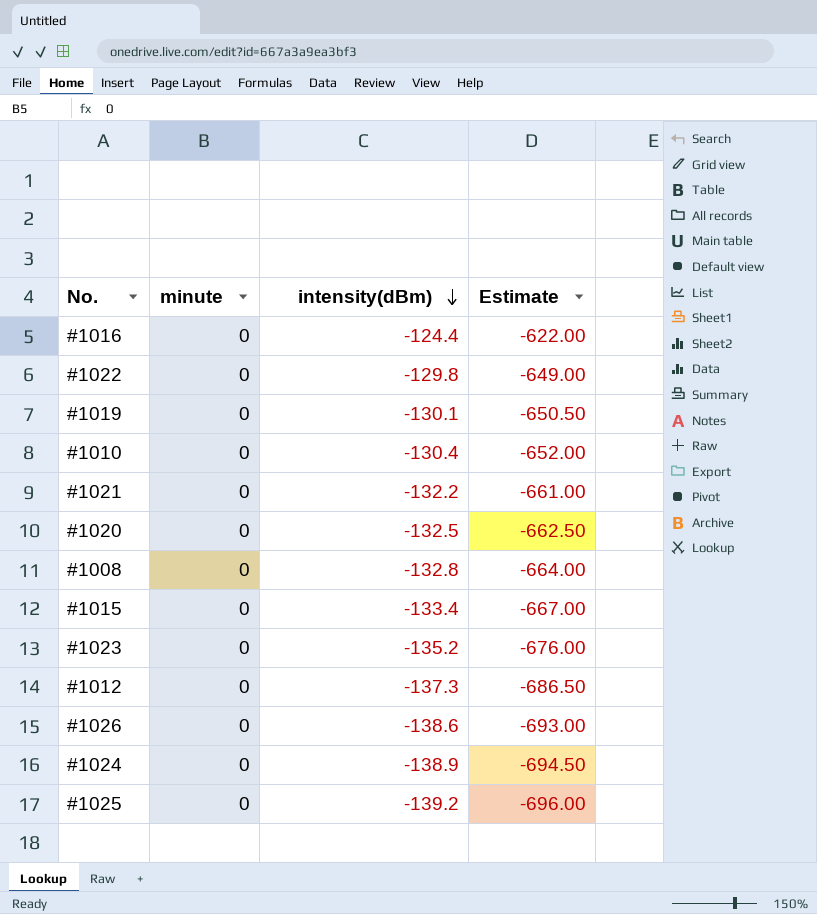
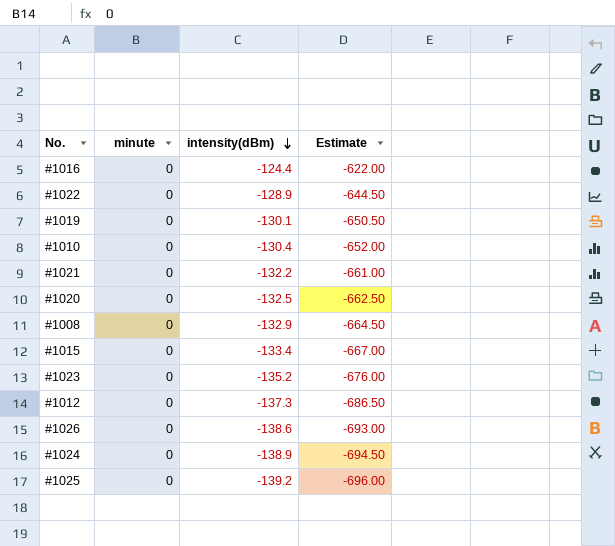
#1022 | intensity(dBm): -129.8 -> -128.9
#1022 | Estimate: -649.00 -> -644.50
#1008 | intensity(dBm): -132.8 -> -132.9
#1008 | Estimate: -664.00 -> -664.50

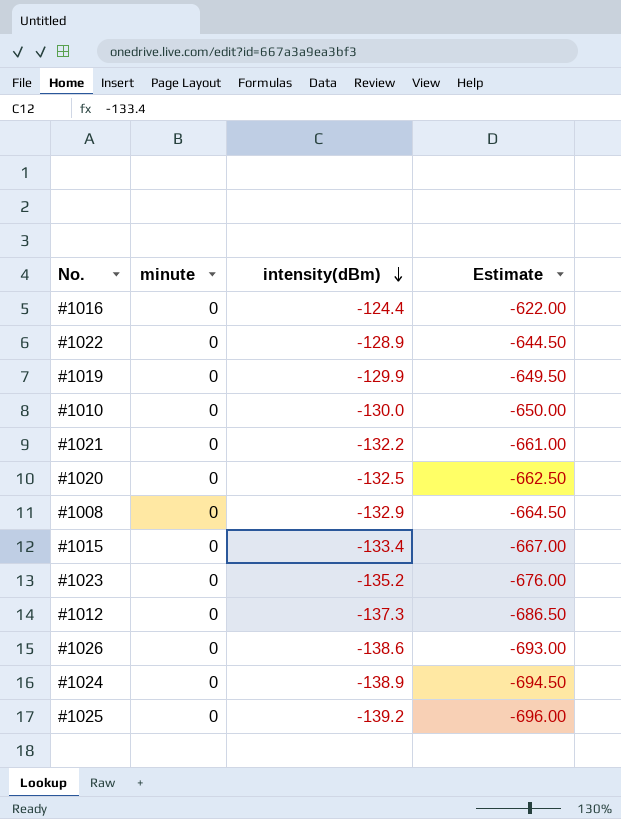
#1019 | intensity(dBm): -130.1 -> -129.9
#1019 | Estimate: -650.50 -> -649.50
#1010 | intensity(dBm): -130.4 -> -130.0
#1010 | Estimate: -652.00 -> -650.00

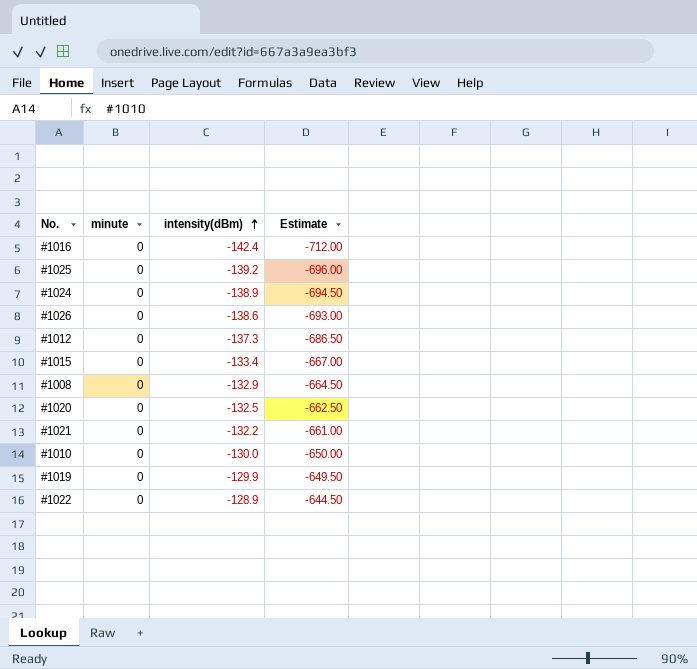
row order: intensity(dBm) descending -> intensity(dBm) ascending
row #1023: 0 | -135.2 | -676.00 -> none
#1016 | intensity(dBm): -124.4 -> -142.4
#1016 | Estimate: -622.00 -> -712.00

